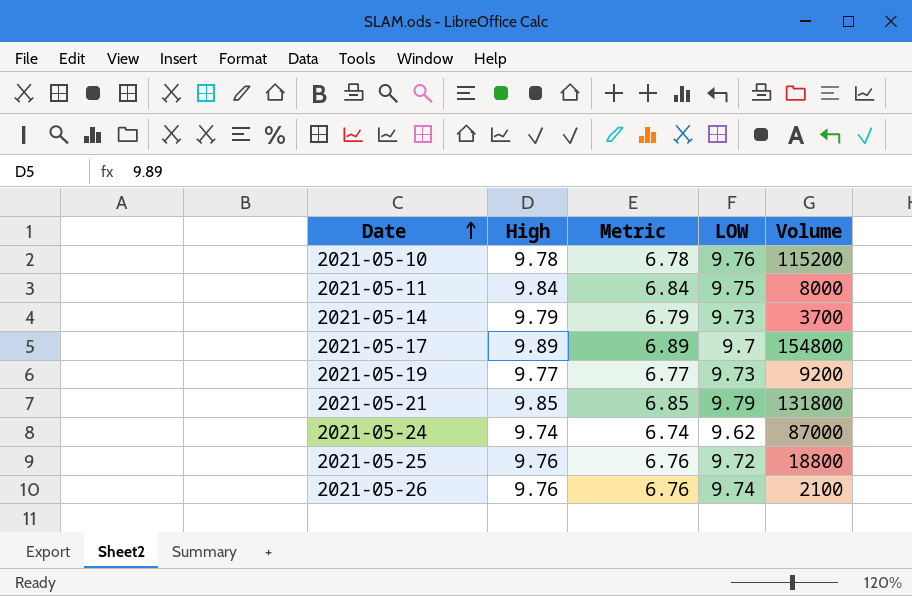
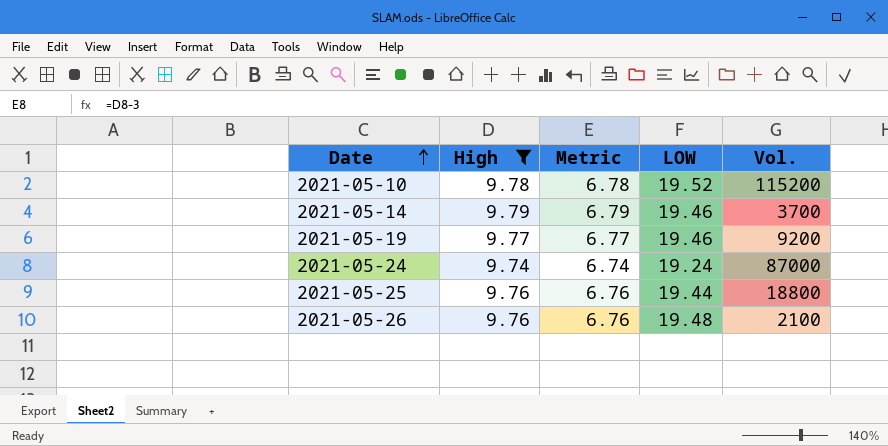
filter: none -> High <= 9.79
column name: Volume -> Vol.
2021-05-10 | LOW: 9.76 -> 19.52
2021-05-14 | LOW: 9.73 -> 19.46
2021-05-19 | LOW: 9.73 -> 19.46
2021-05-24 | LOW: 9.62 -> 19.24
2021-05-25 | LOW: 9.72 -> 19.44
2021-05-26 | LOW: 9.74 -> 19.48

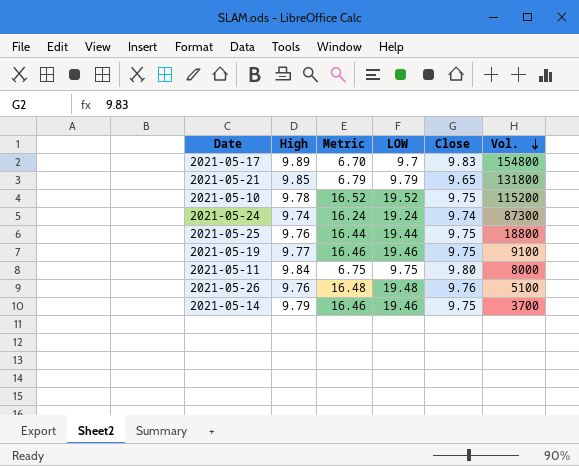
filter: High <= 9.79 -> none
row order: Date ascending -> Vol. descending
column Metric | formula: [High] - 3 -> [LOW] - 3
column Close | position: none -> 5
2021-05-24 | Vol.: 87000 -> 87300
2021-05-19 | Vol.: 9200 -> 9100
2021-05-26 | Vol.: 2100 -> 5100

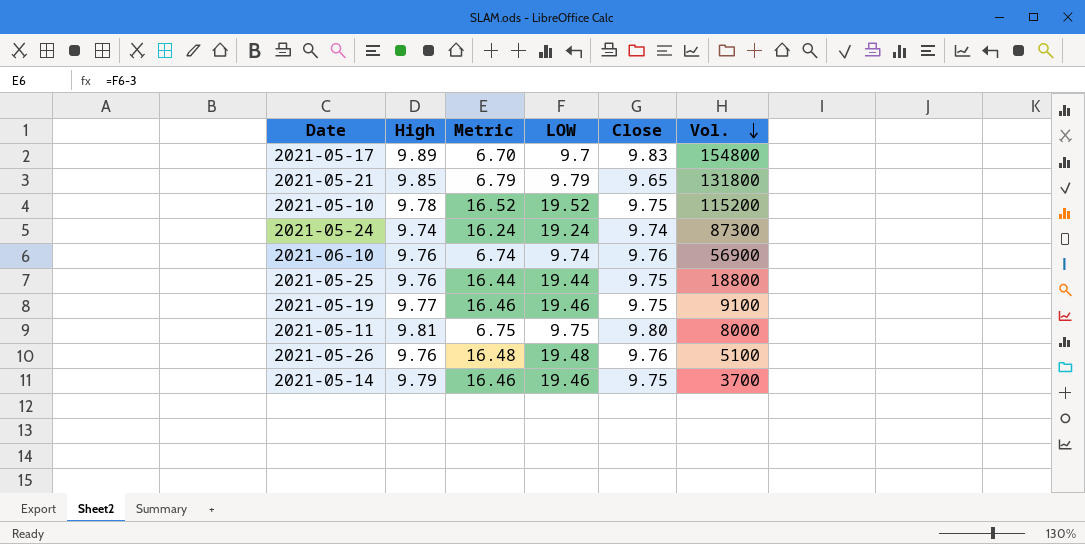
row 2021-06-10: none -> 9.76 | 6.74 | 9.74 | 9.76 | 56900
2021-05-11 | High: 9.84 -> 9.81

